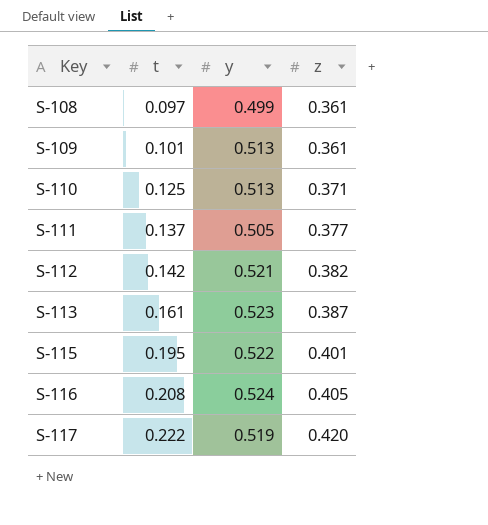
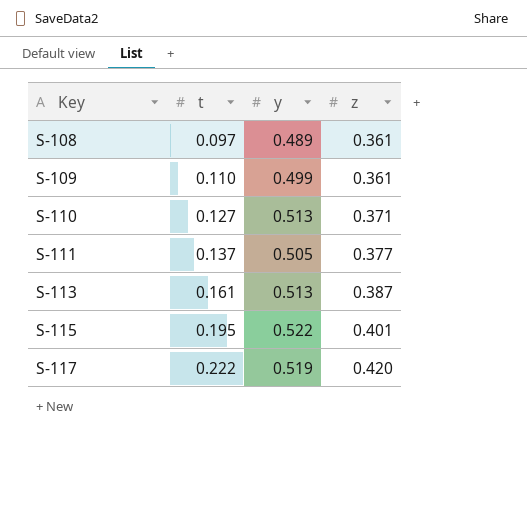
row S-112: 0.142 | 0.521 | 0.382 -> none
row S-116: 0.208 | 0.524 | 0.405 -> none
S-108 | y: 0.499 -> 0.489
S-109 | t: 0.101 -> 0.110
S-109 | y: 0.513 -> 0.499
S-110 | t: 0.125 -> 0.127
S-113 | y: 0.523 -> 0.513

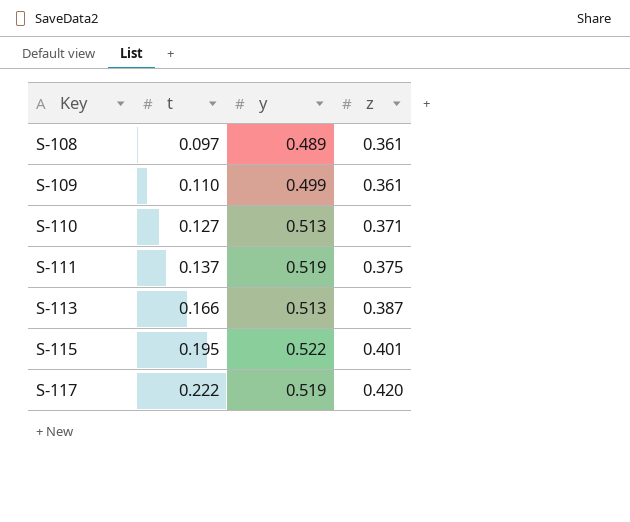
S-111 | y: 0.505 -> 0.519
S-111 | z: 0.377 -> 0.375
S-113 | t: 0.161 -> 0.166

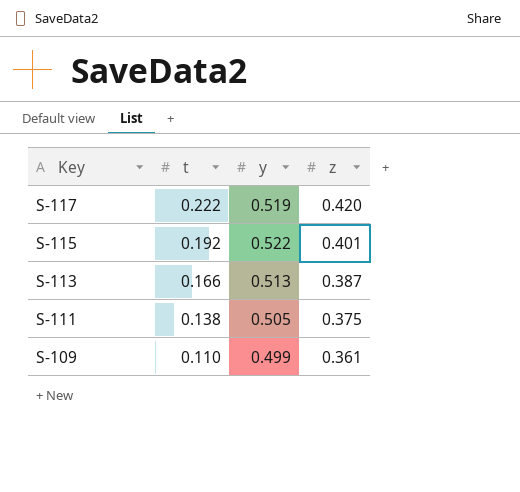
row order: Key ascending -> Key descending
row S-108: 0.097 | 0.489 | 0.361 -> none
row S-110: 0.127 | 0.513 | 0.371 -> none
S-115 | t: 0.195 -> 0.192
S-111 | t: 0.137 -> 0.138
S-111 | y: 0.519 -> 0.505

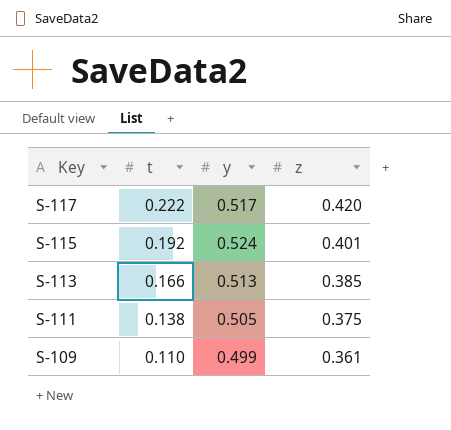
S-117 | y: 0.519 -> 0.517
S-115 | y: 0.522 -> 0.524
S-113 | z: 0.387 -> 0.385

